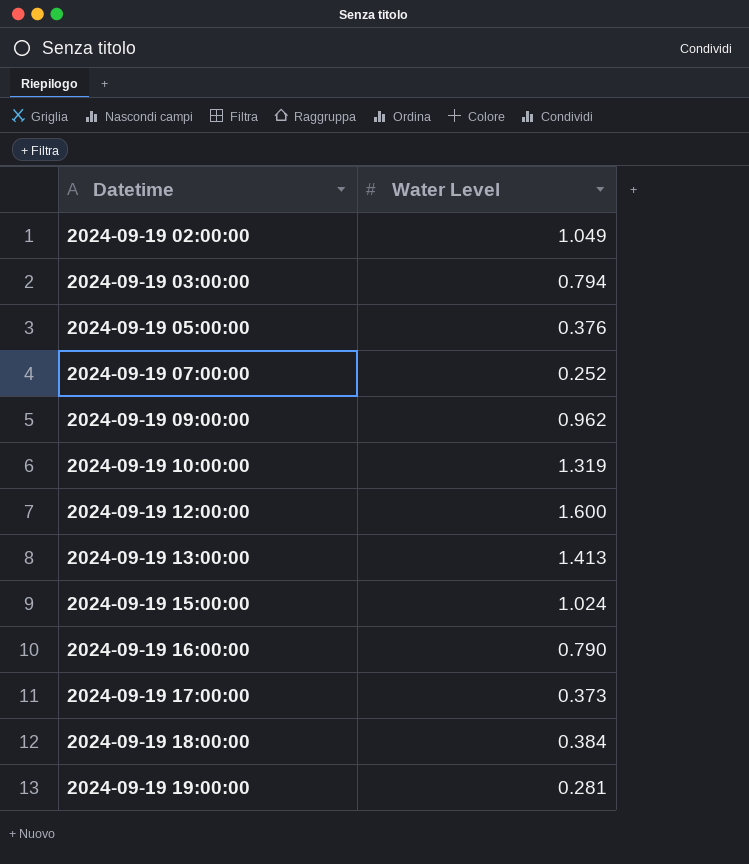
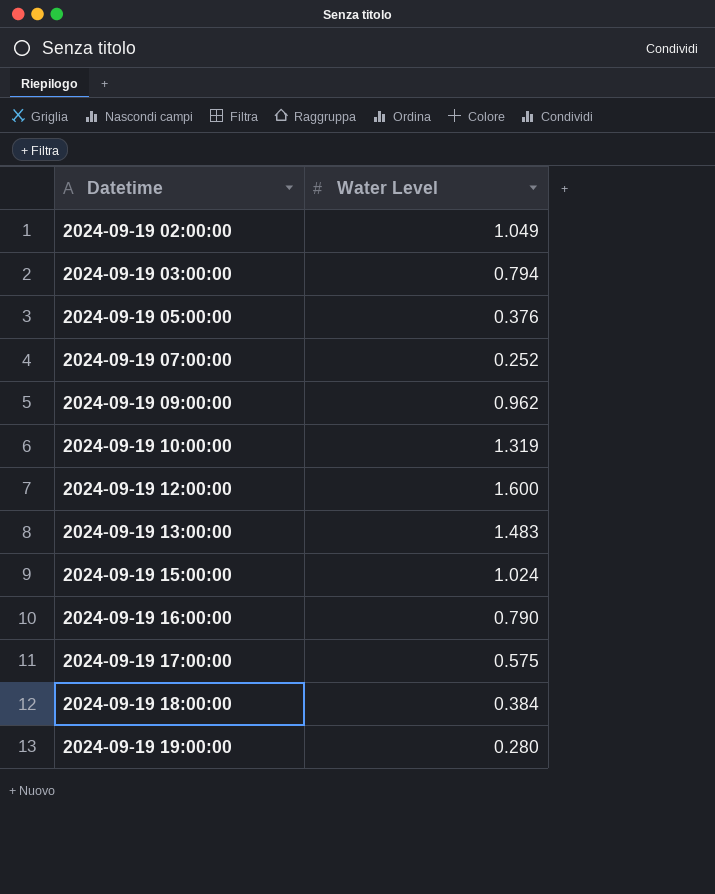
2024-09-19 13:00:00 | Water Level: 1.413 -> 1.483
2024-09-19 17:00:00 | Water Level: 0.373 -> 0.575
2024-09-19 19:00:00 | Water Level: 0.281 -> 0.280

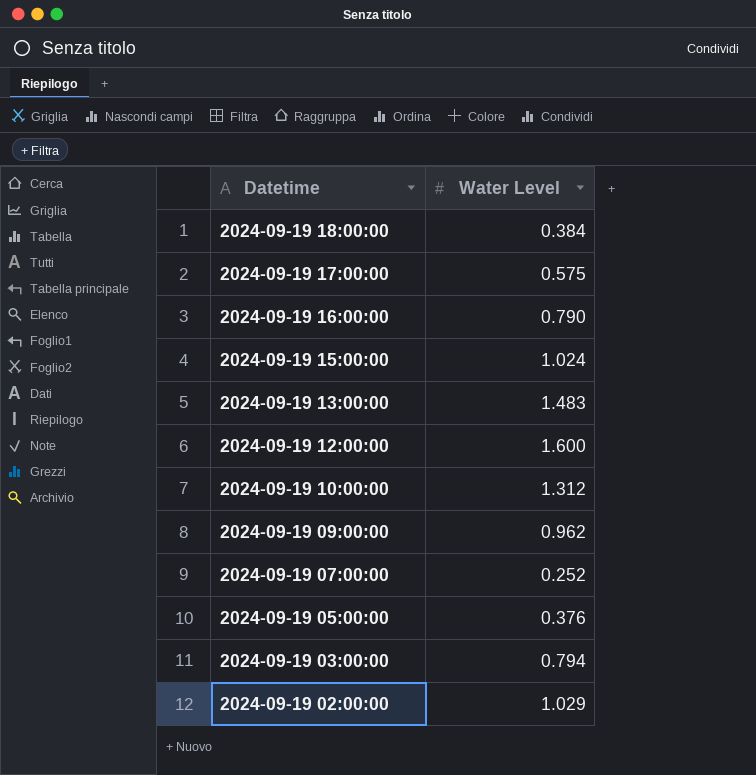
row order: Datetime ascending -> Datetime descending
row 2024-09-19 19:00:00: 0.280 -> none
2024-09-19 10:00:00 | Water Level: 1.319 -> 1.312
2024-09-19 02:00:00 | Water Level: 1.049 -> 1.029

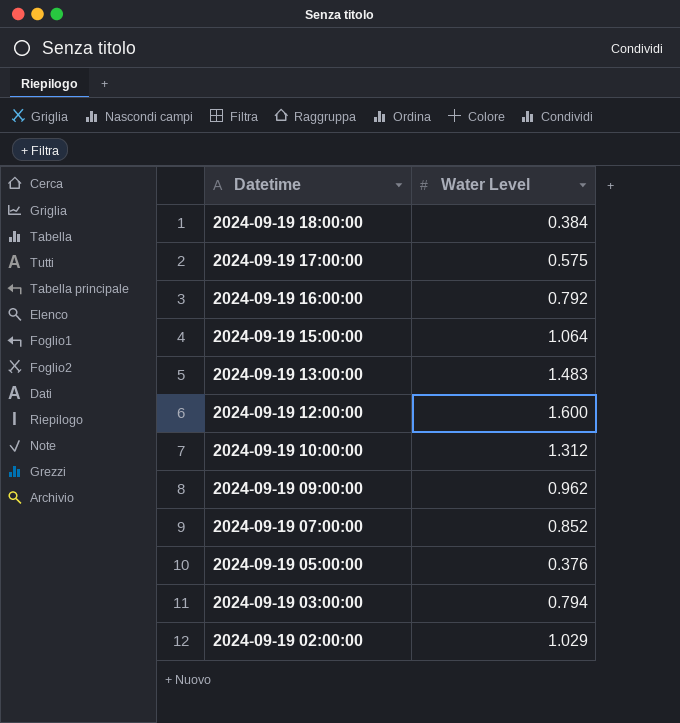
2024-09-19 16:00:00 | Water Level: 0.790 -> 0.792
2024-09-19 15:00:00 | Water Level: 1.024 -> 1.064
2024-09-19 07:00:00 | Water Level: 0.252 -> 0.852

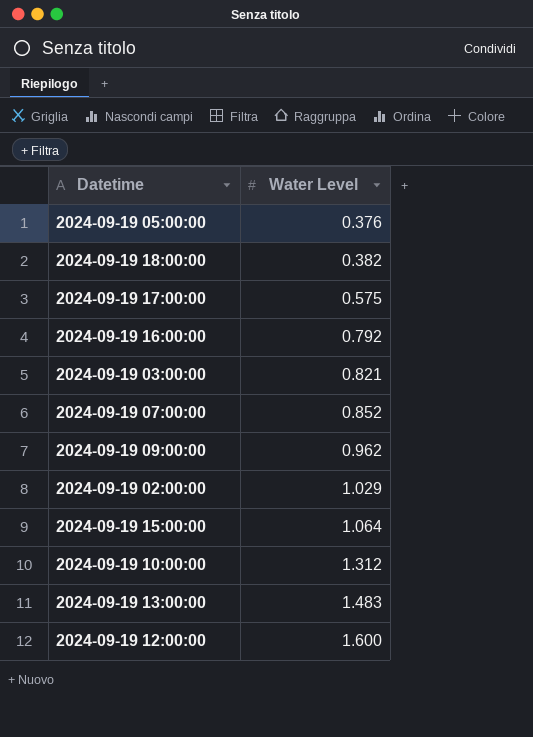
row order: Datetime descending -> Water Level ascending
2024-09-19 18:00:00 | Water Level: 0.384 -> 0.382
2024-09-19 03:00:00 | Water Level: 0.794 -> 0.821

